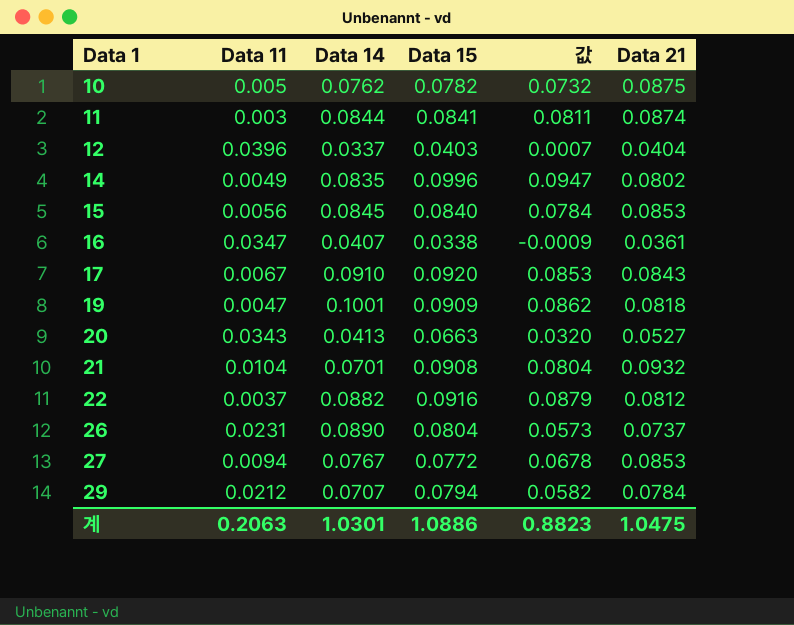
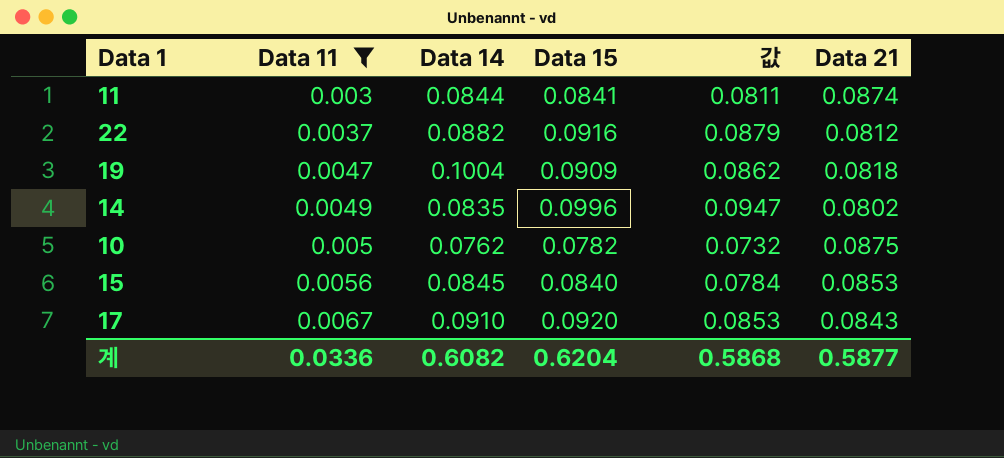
filter: none -> Data 11 <= 0.0067
row order: Data 1 ascending -> Data 11 ascending
19 | Data 14: 0.1001 -> 0.1004
계 | Data 11: 0.2063 -> 0.0336
계 | Data 14: 1.0301 -> 0.6082
계 | Data 15: 1.0886 -> 0.6204
계 | 값: 0.8823 -> 0.5868
계 | Data 21: 1.0475 -> 0.5877

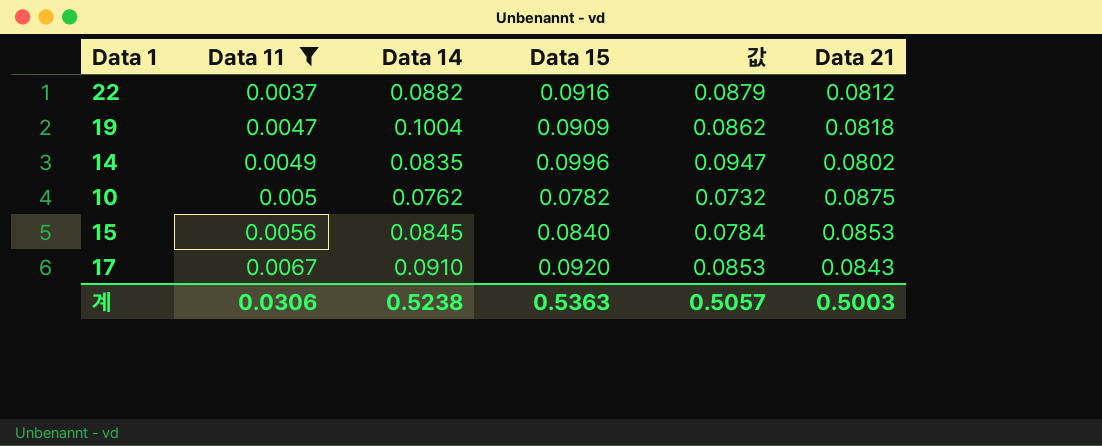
row 11: 0.003 | 0.0844 | 0.0841 | 0.0811 | 0.0874 -> none
계 | Data 11: 0.0336 -> 0.0306
계 | Data 14: 0.6082 -> 0.5238
계 | Data 15: 0.6204 -> 0.5363
계 | 값: 0.5868 -> 0.5057
계 | Data 21: 0.5877 -> 0.5003

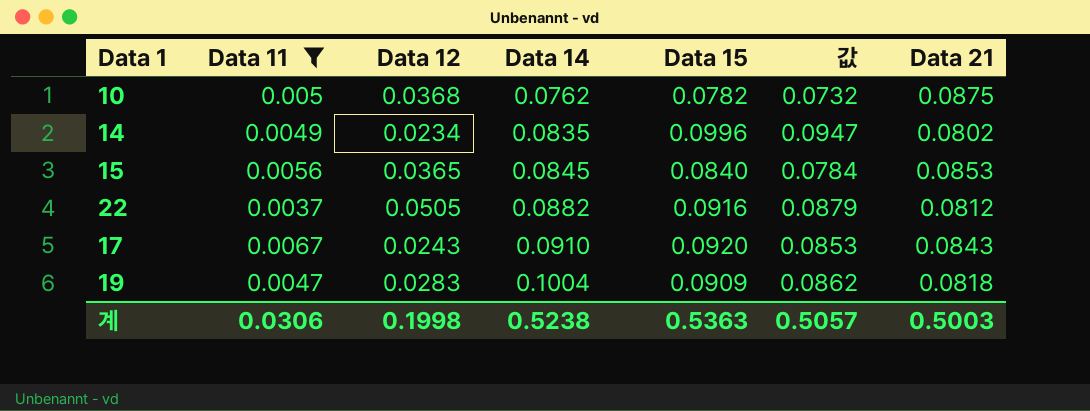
row order: Data 11 ascending -> Data 14 ascending
column Data 12 | position: none -> 3

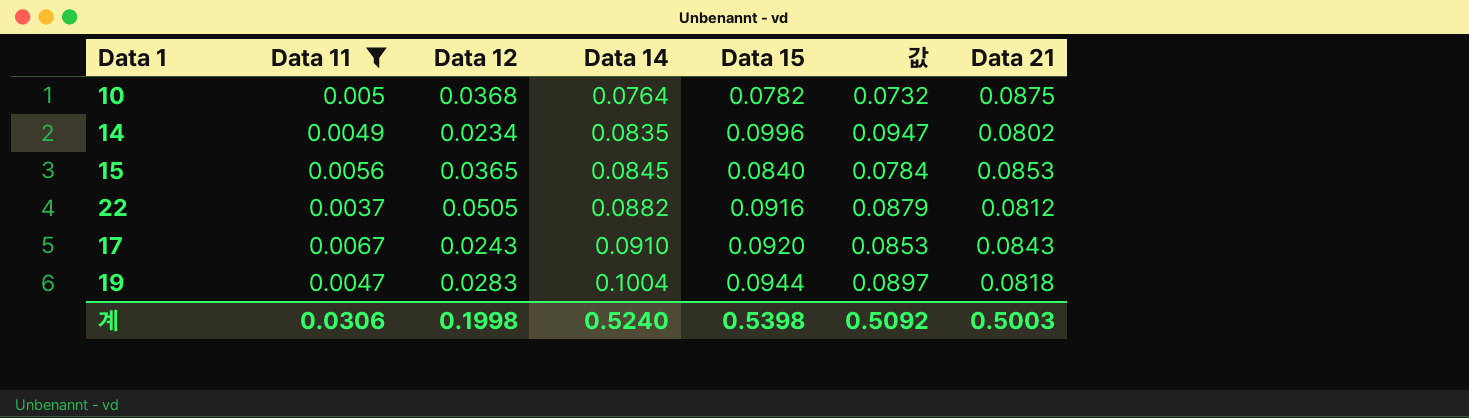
10 | Data 14: 0.0762 -> 0.0764
19 | Data 15: 0.0909 -> 0.0944
19 | 값: 0.0862 -> 0.0897
계 | Data 14: 0.5238 -> 0.5240
계 | Data 15: 0.5363 -> 0.5398
계 | 값: 0.5057 -> 0.5092

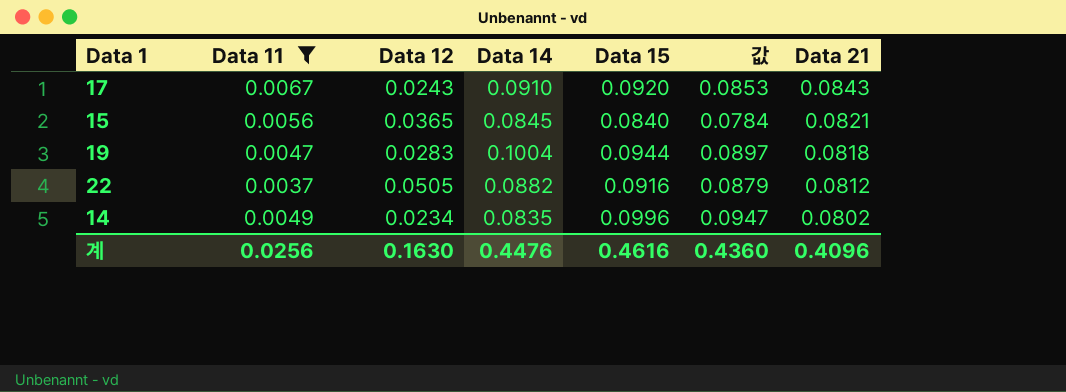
row order: Data 14 ascending -> Data 21 descending
row 10: 0.005 | 0.0368 | 0.0764 | 0.0782 | 0.0732 | 0.0875 -> none
15 | Data 21: 0.0853 -> 0.0821
계 | Data 11: 0.0306 -> 0.0256
계 | Data 12: 0.1998 -> 0.1630
계 | Data 14: 0.5240 -> 0.4476
계 | Data 15: 0.5398 -> 0.4616
계 | 값: 0.5092 -> 0.4360
계 | Data 21: 0.5003 -> 0.4096

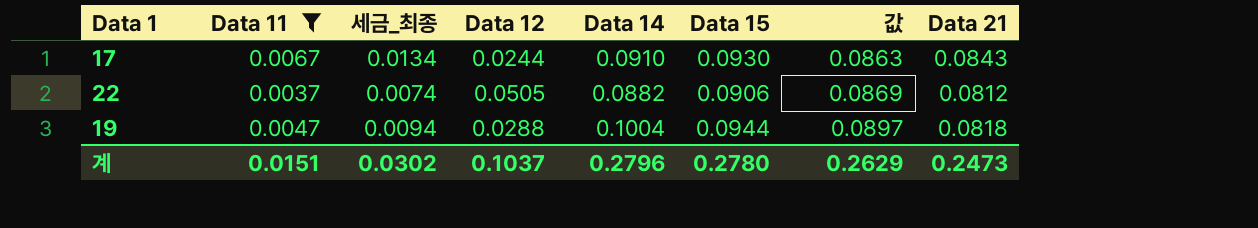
row order: Data 21 descending -> 값 ascending
column 세금_최종 | formula: none -> [Data 11] * 2
row 15: 0.0056 | 0.0365 | 0.0845 | 0.0840 | 0.0784 | 0.0821 -> none
row 14: 0.0049 | 0.0234 | 0.0835 | 0.0996 | 0.0947 | 0.0802 -> none
17 | Data 12: 0.0243 -> 0.0244
17 | Data 15: 0.0920 -> 0.0930
17 | 값: 0.0853 -> 0.0863
22 | Data 15: 0.0916 -> 0.0906
22 | 값: 0.0879 -> 0.0869
19 | Data 12: 0.0283 -> 0.0288
계 | Data 11: 0.0256 -> 0.0151
계 | Data 12: 0.1630 -> 0.1037
계 | Data 14: 0.4476 -> 0.2796
계 | Data 15: 0.4616 -> 0.2780
계 | 값: 0.4360 -> 0.2629
계 | Data 21: 0.4096 -> 0.2473

